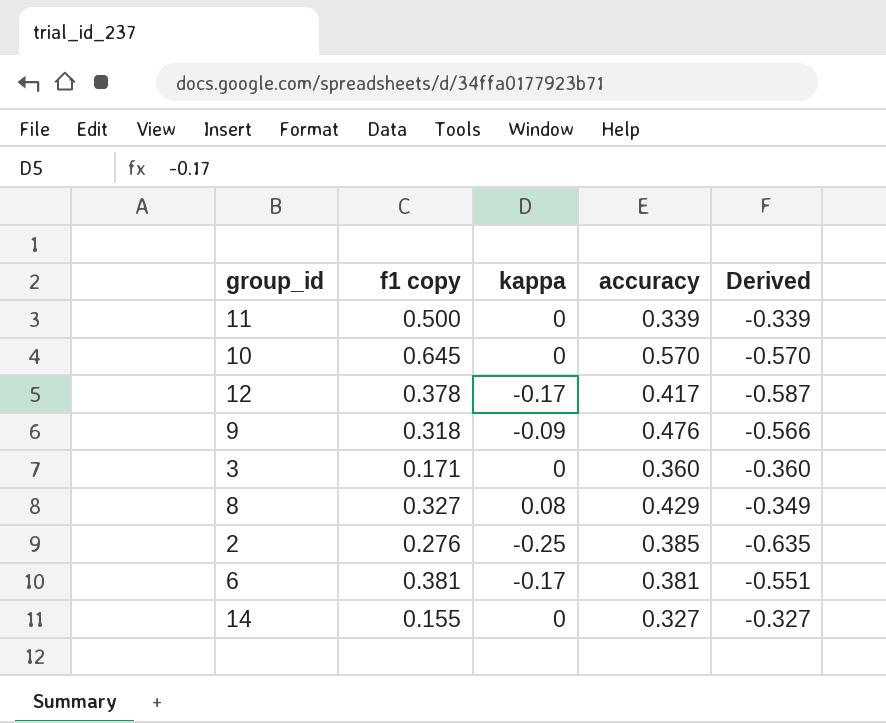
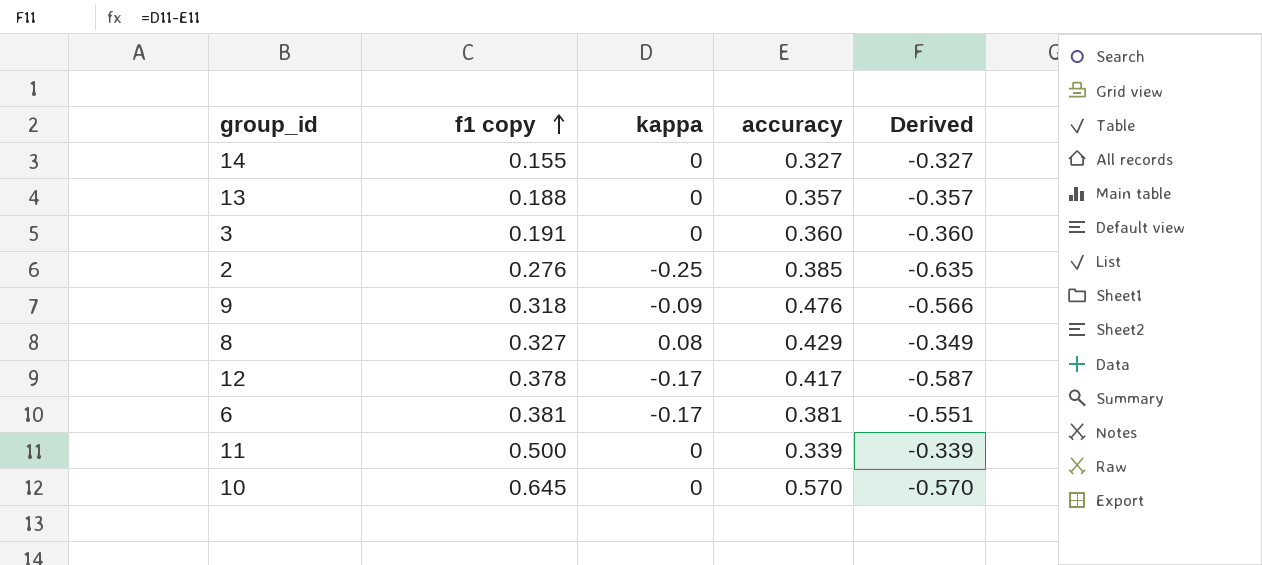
row order: none -> f1 copy ascending
row 13: none -> 0.188 | 0 | 0.357 | -0.357
3 | f1 copy: 0.171 -> 0.191

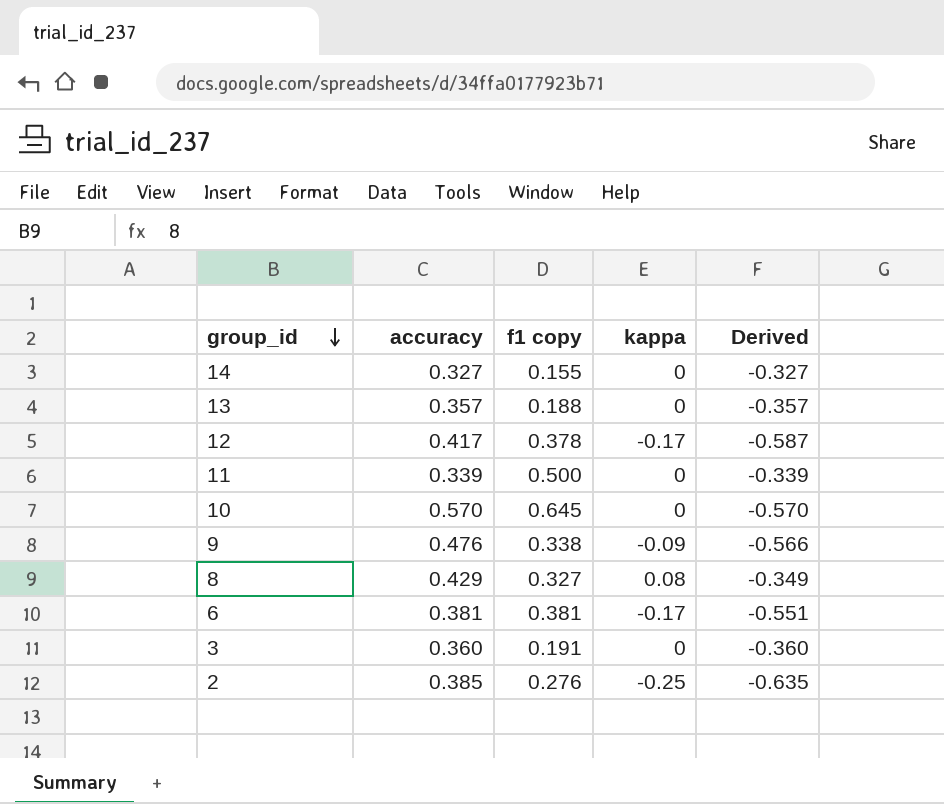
row order: f1 copy ascending -> group_id descending
column accuracy | position: 4 -> 2
9 | f1 copy: 0.318 -> 0.338

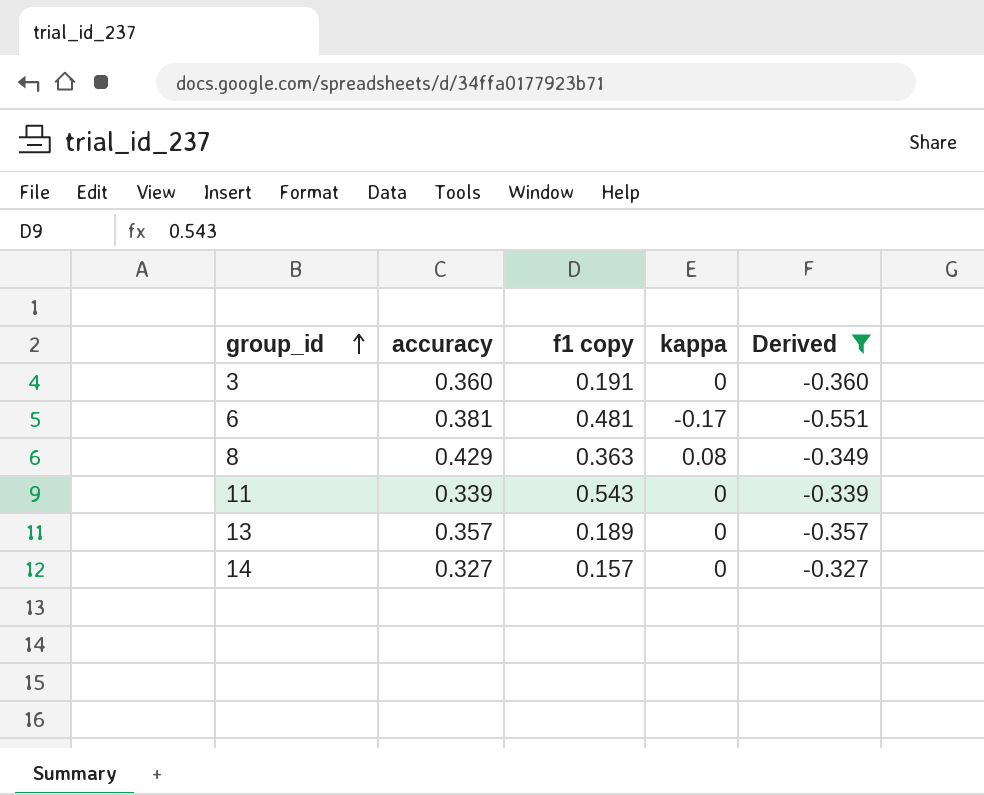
filter: none -> Derived >= -0.551
row order: group_id descending -> group_id ascending
6 | f1 copy: 0.381 -> 0.481
8 | f1 copy: 0.327 -> 0.363
11 | f1 copy: 0.500 -> 0.543
13 | f1 copy: 0.188 -> 0.189
14 | f1 copy: 0.155 -> 0.157

